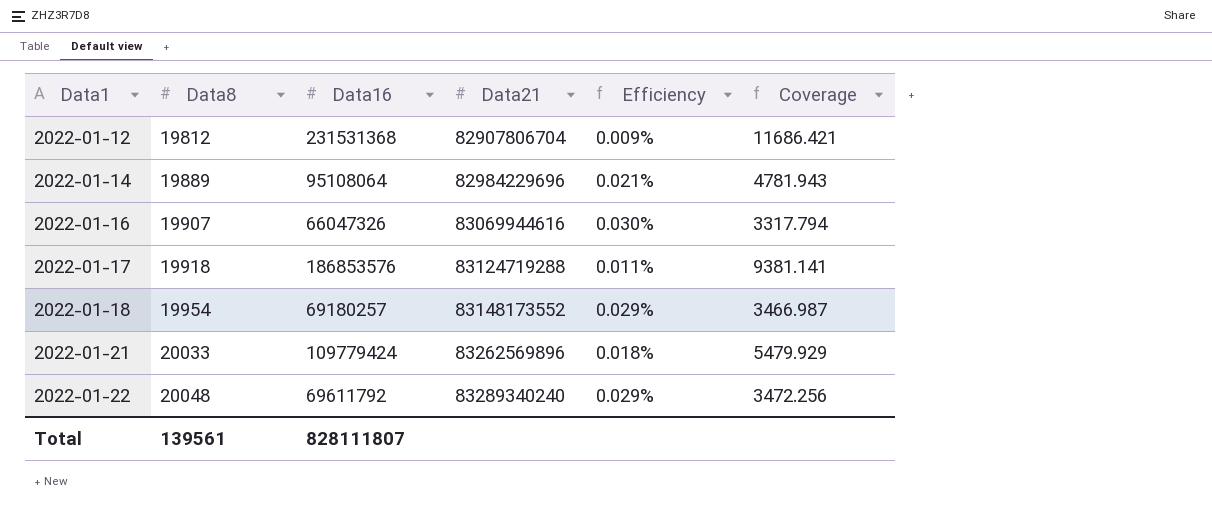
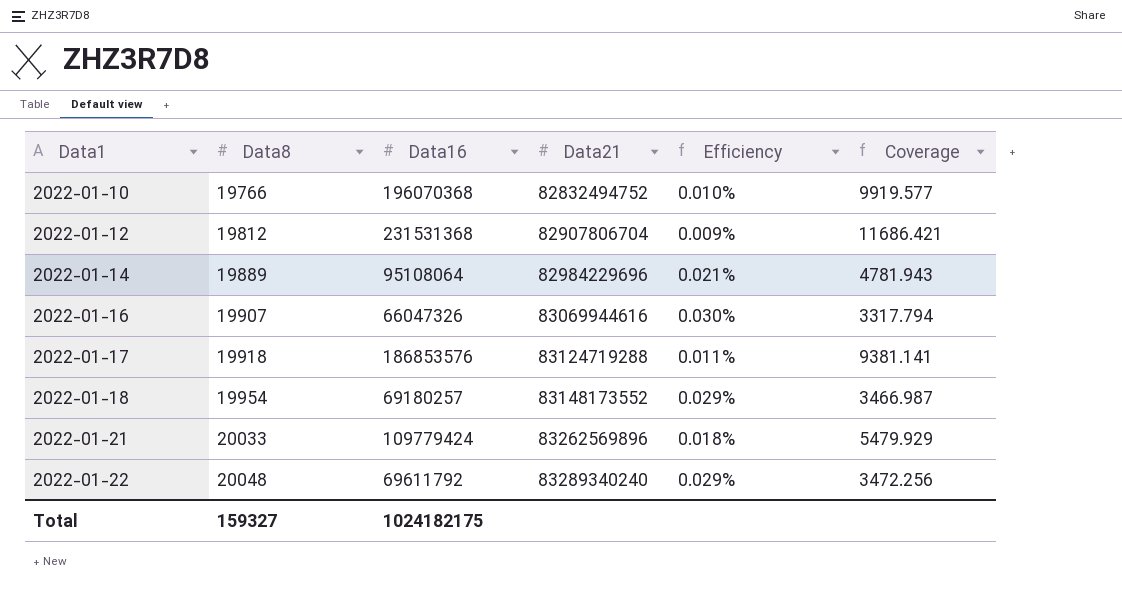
row 2022-01-10: none -> 19766 | 196070368 | 82832494752 | 0.010% | 9919.577
Total | Data8: 139561 -> 159327
Total | Data16: 828111807 -> 1024182175

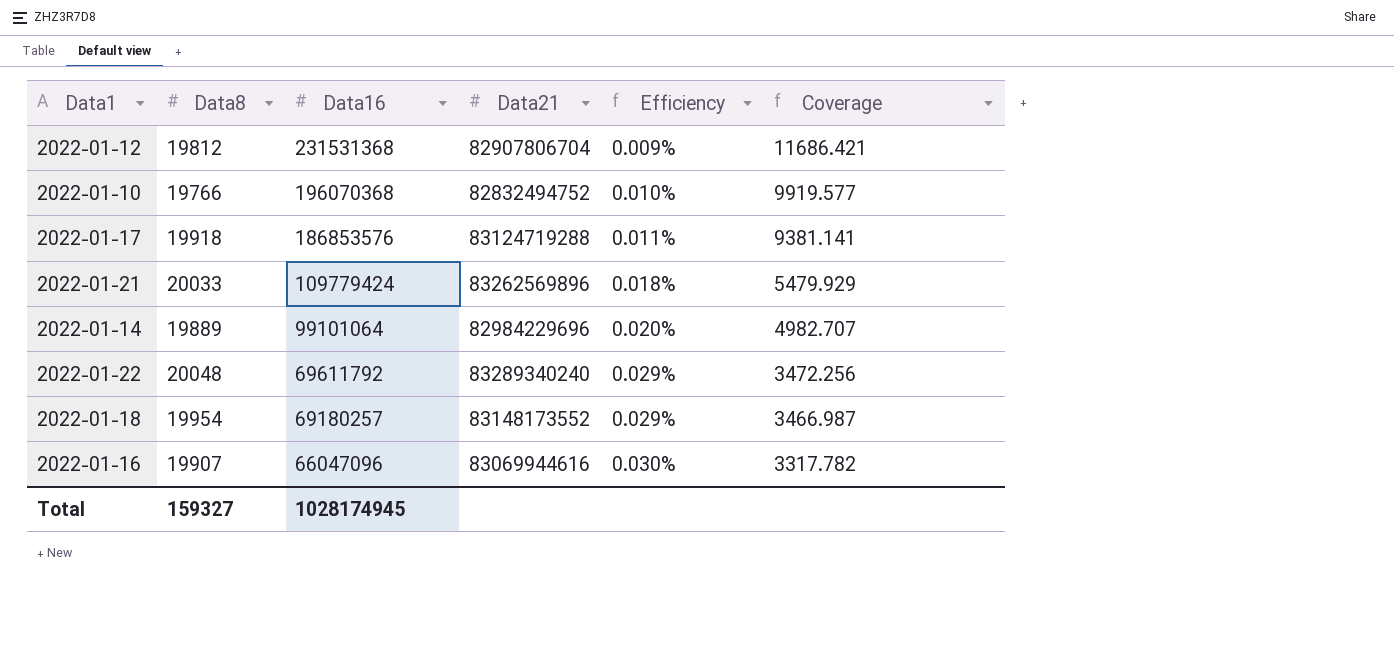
row order: Data1 ascending -> Data16 descending
2022-01-14 | Data16: 95108064 -> 99101064
2022-01-14 | Efficiency: 0.021% -> 0.020%
2022-01-14 | Coverage: 4781.943 -> 4982.707
2022-01-16 | Data16: 66047326 -> 66047096
2022-01-16 | Coverage: 3317.794 -> 3317.782
Total | Data16: 1024182175 -> 1028174945

